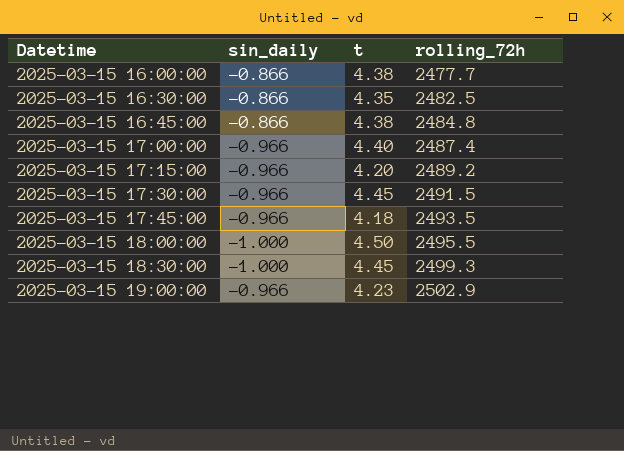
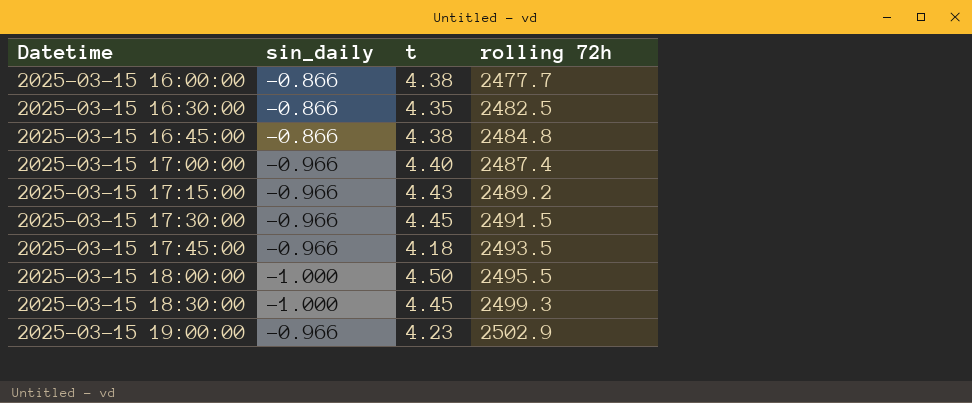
column name: rolling_72h -> rolling 72h
2025-03-15 17:15:00 | t: 4.20 -> 4.43

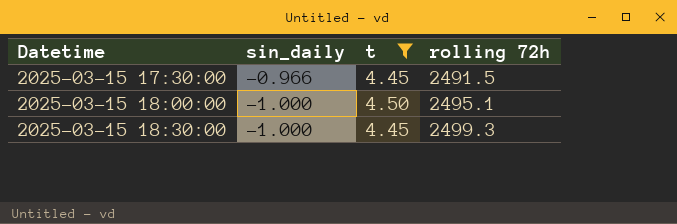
filter: none -> t >= 4.45
2025-03-15 18:00:00 | rolling 72h: 2495.5 -> 2495.1

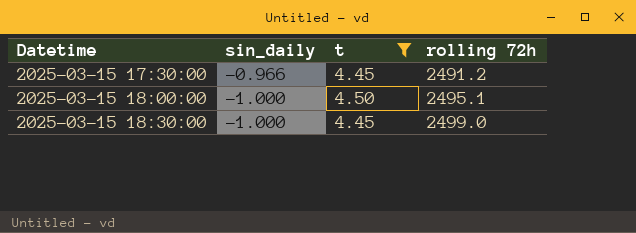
2025-03-15 17:30:00 | rolling 72h: 2491.5 -> 2491.2
2025-03-15 18:30:00 | rolling 72h: 2499.3 -> 2499.0

